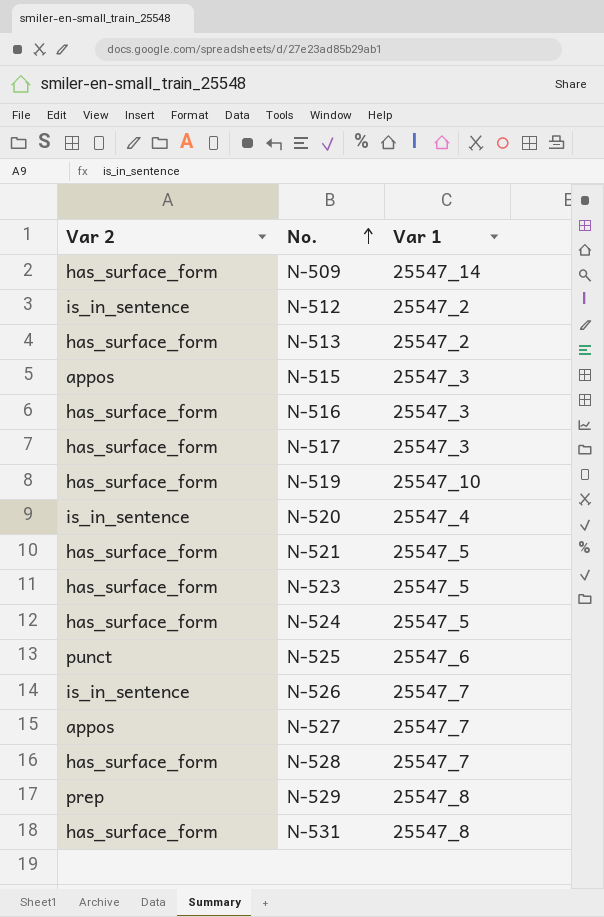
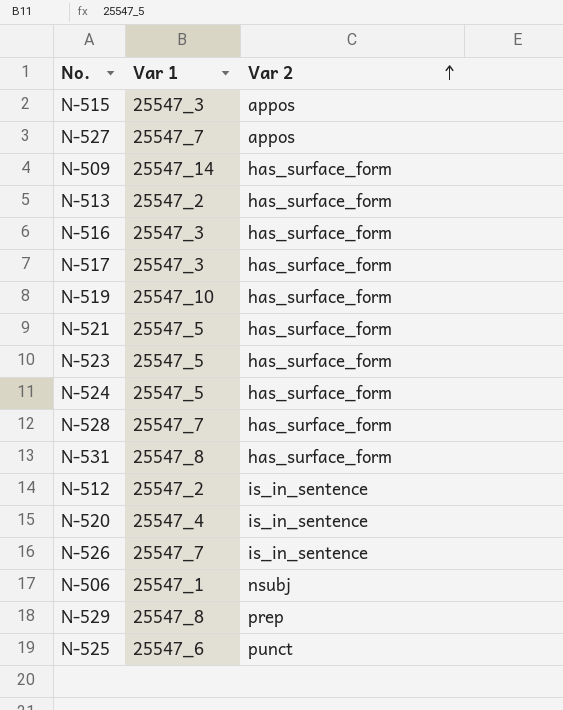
row order: No. ascending -> Var 2 ascending
column Var 2 | position: 1 -> 3
row N-506: none -> 25547_1 | nsubj

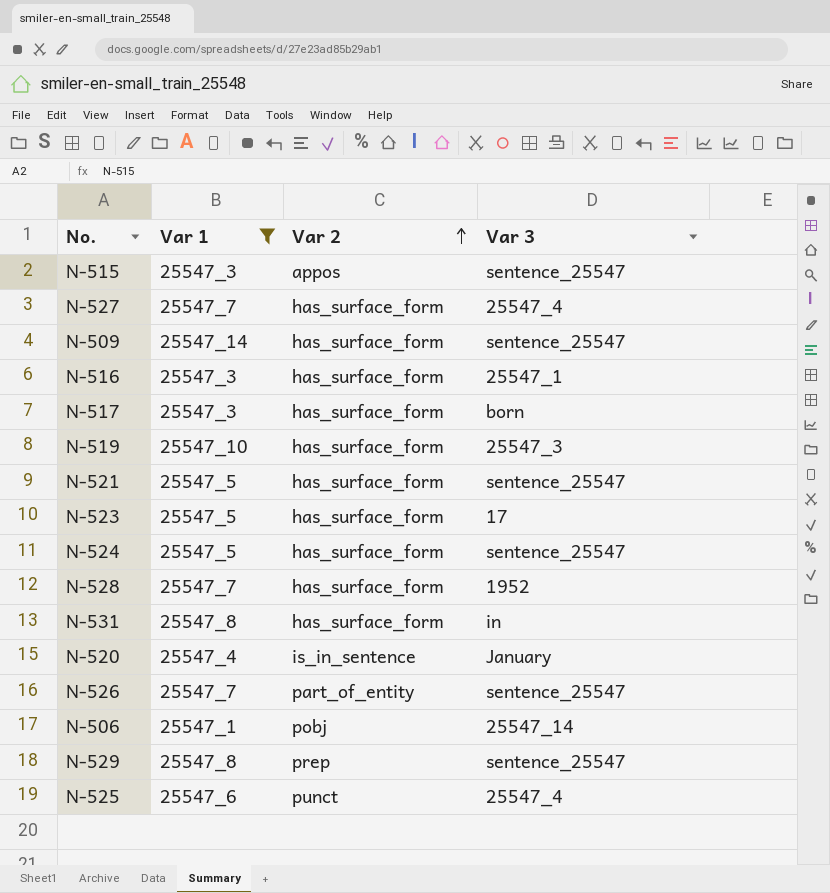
filter: none -> Var 1 != 25547_2
column Var 3 | position: none -> 4
N-527 | Var 2: appos -> has_surface_form
N-526 | Var 2: is_in_sentence -> part_of_entity
N-506 | Var 2: nsubj -> pobj

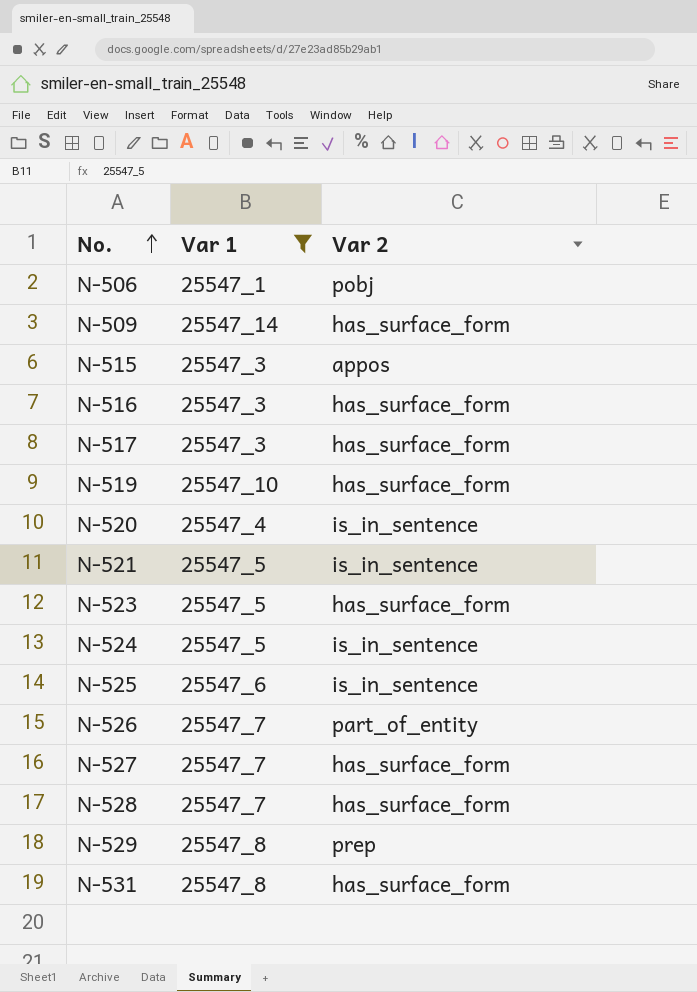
row order: Var 2 ascending -> No. ascending
column Var 3 | position: 4 -> none
N-521 | Var 2: has_surface_form -> is_in_sentence
N-524 | Var 2: has_surface_form -> is_in_sentence
N-525 | Var 2: punct -> is_in_sentence

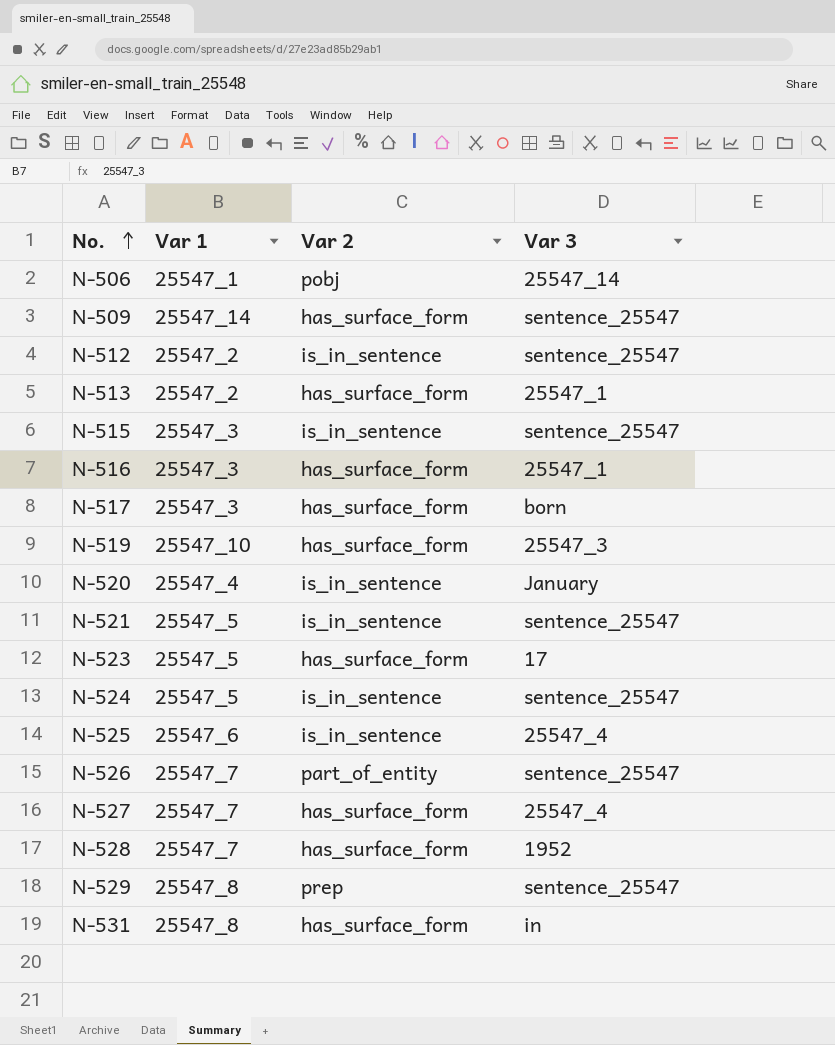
filter: Var 1 != 25547_2 -> none
column Var 3 | position: none -> 4
N-515 | Var 2: appos -> is_in_sentence

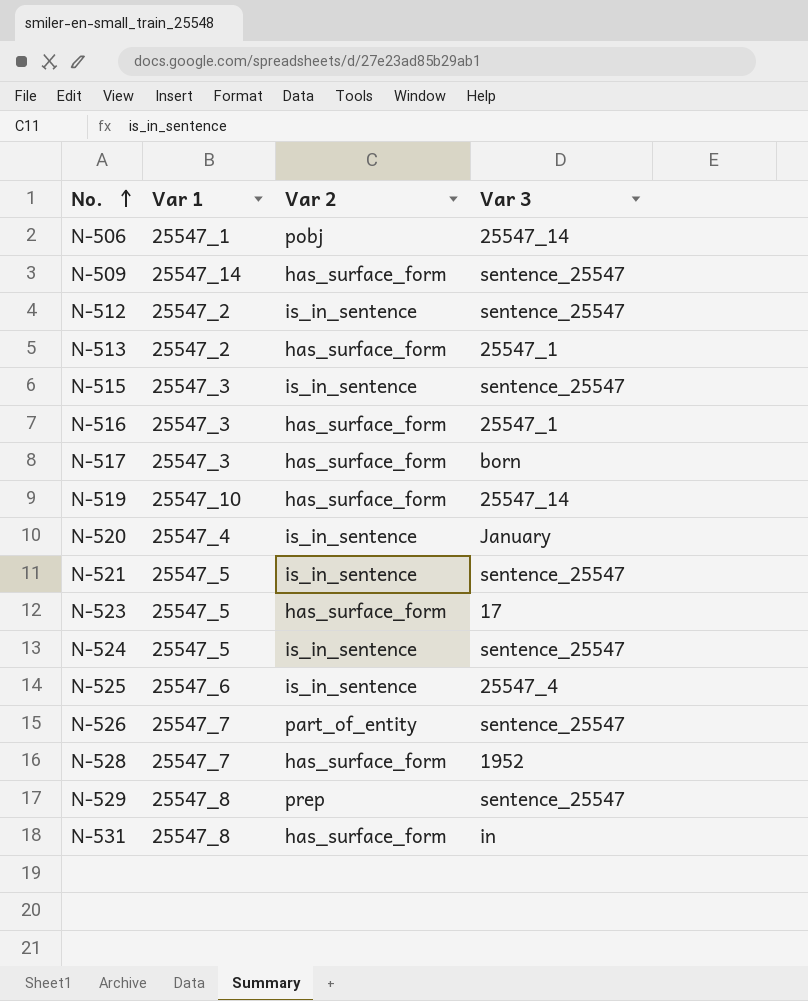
row N-527: 25547_7 | has_surface_form | 25547_4 -> none
N-519 | Var 3: 25547_3 -> 25547_14

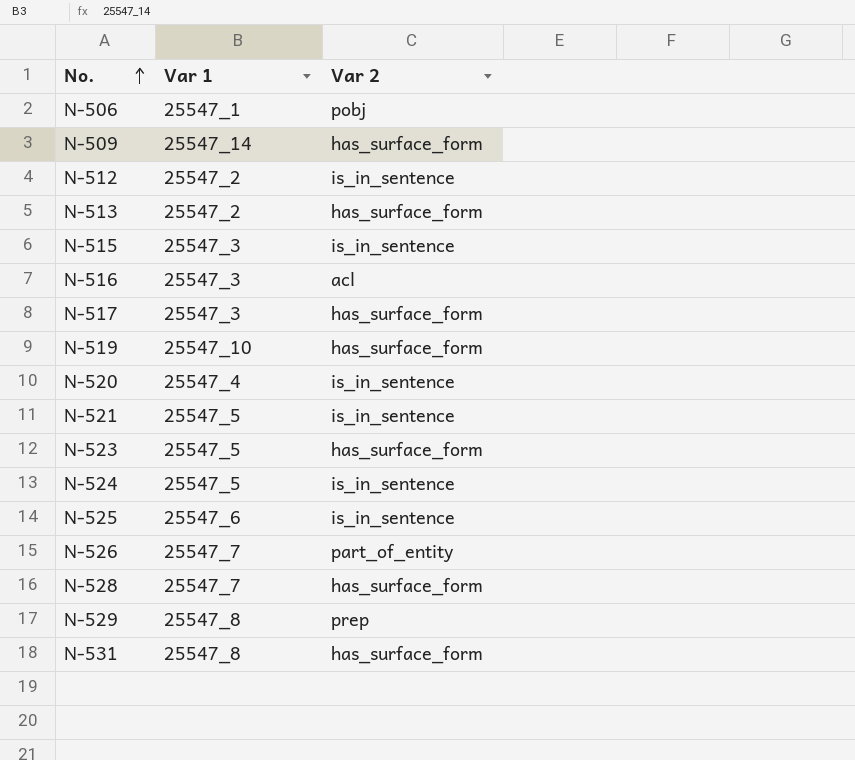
column Var 3 | position: 4 -> none
N-516 | Var 2: has_surface_form -> acl

